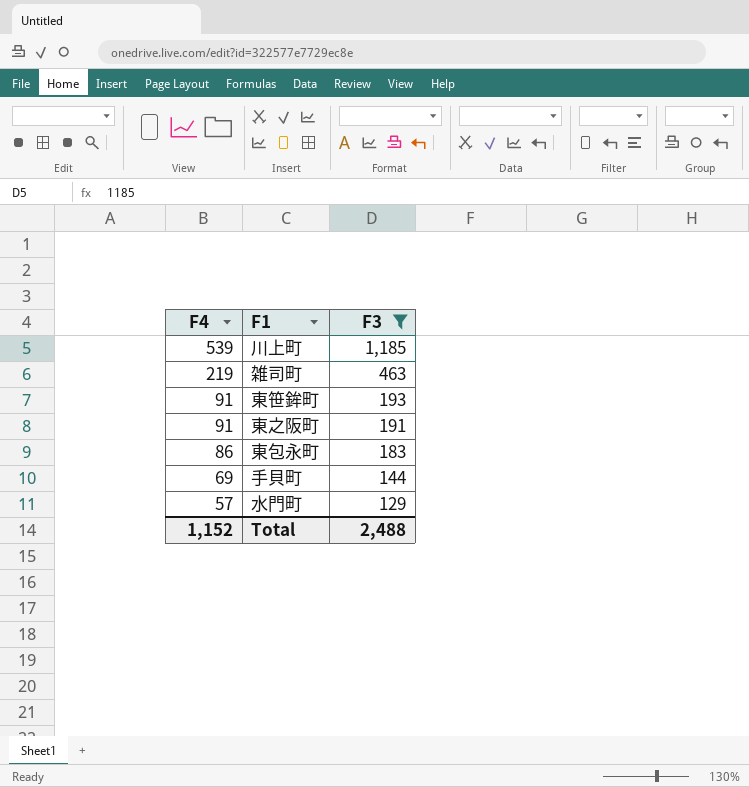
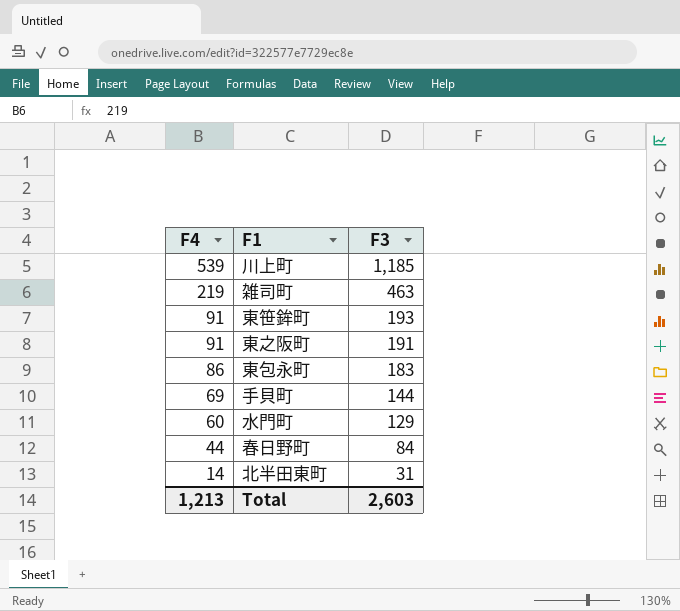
filter: F3 >= 129 -> none
水門町 | F4: 57 -> 60
Total | F4: 1,152 -> 1,213
Total | F3: 2,488 -> 2,603

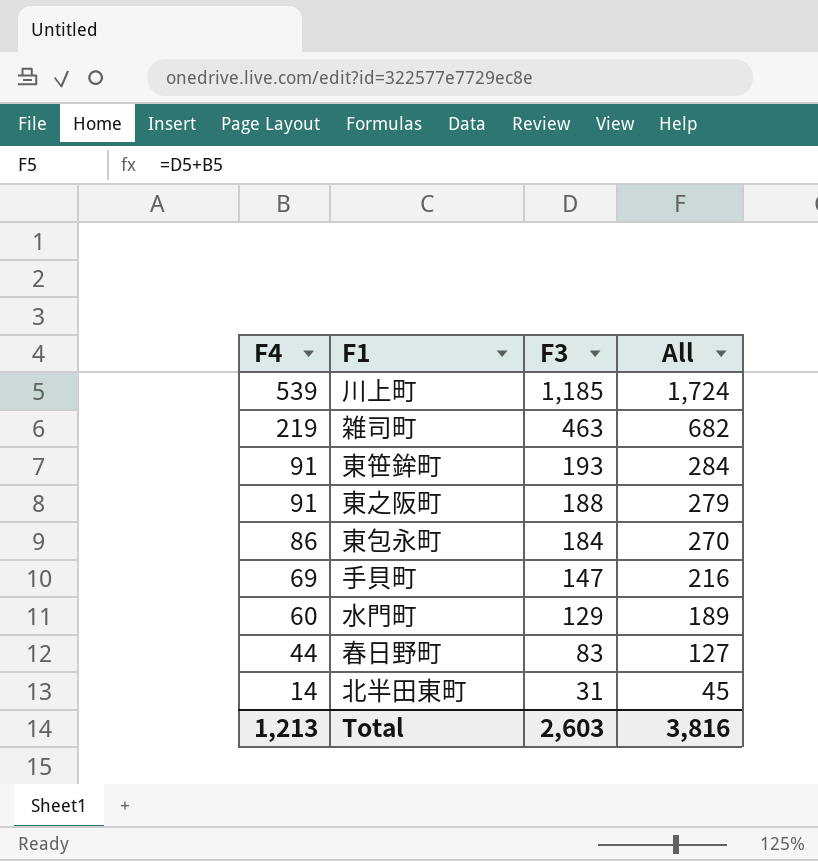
column All | formula: none -> [F4] + [F3]
東之阪町 | F3: 191 -> 188
東包永町 | F3: 183 -> 184
手貝町 | F3: 144 -> 147
春日野町 | F3: 84 -> 83

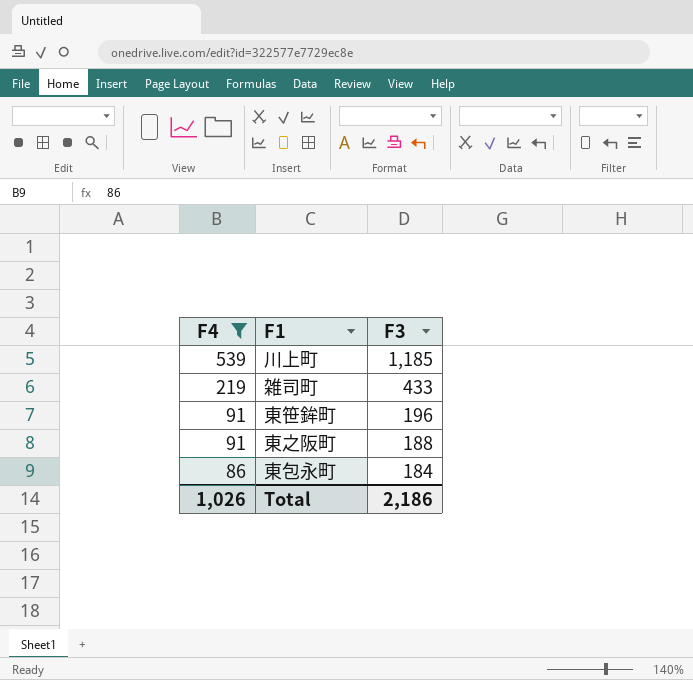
filter: none -> F4 >= 86
column All | formula: [F4] + [F3] -> none
雑司町 | F3: 463 -> 433
東笹鉾町 | F3: 193 -> 196
Total | F4: 1,213 -> 1,026
Total | F3: 2,603 -> 2,186

